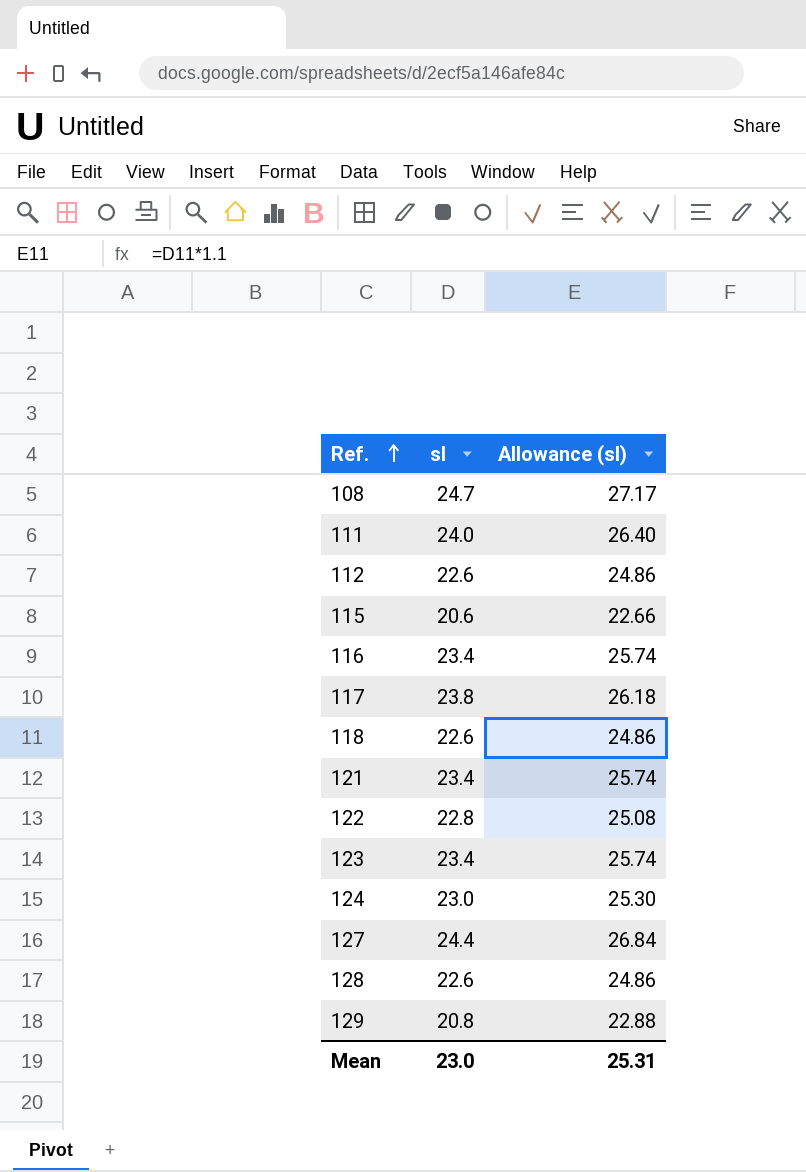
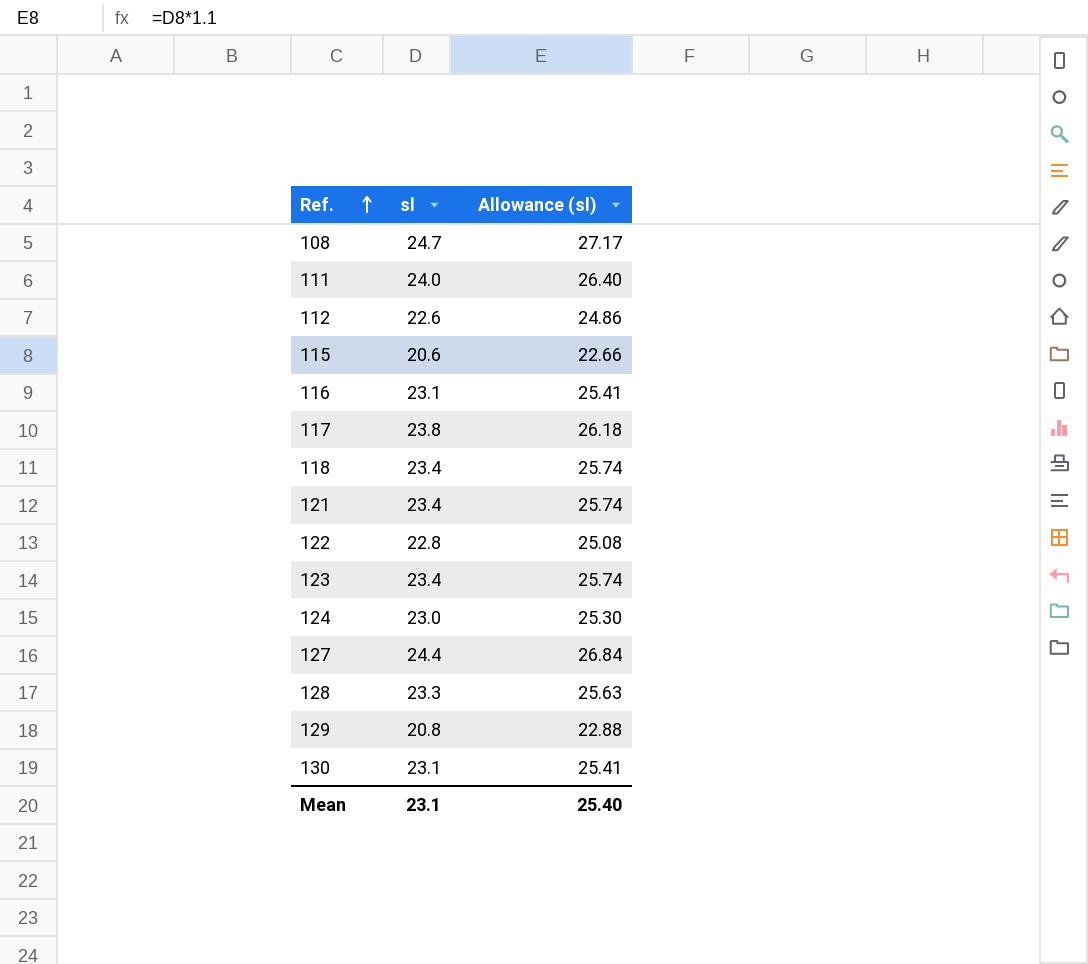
116 | sl: 23.4 -> 23.1
116 | Allowance (sl): 25.74 -> 25.41
118 | sl: 22.6 -> 23.4
118 | Allowance (sl): 24.86 -> 25.74
128 | sl: 22.6 -> 23.3
128 | Allowance (sl): 24.86 -> 25.63
row 130: none -> 23.1 | 25.41
Mean | sl: 23.0 -> 23.1
Mean | Allowance (sl): 25.31 -> 25.40

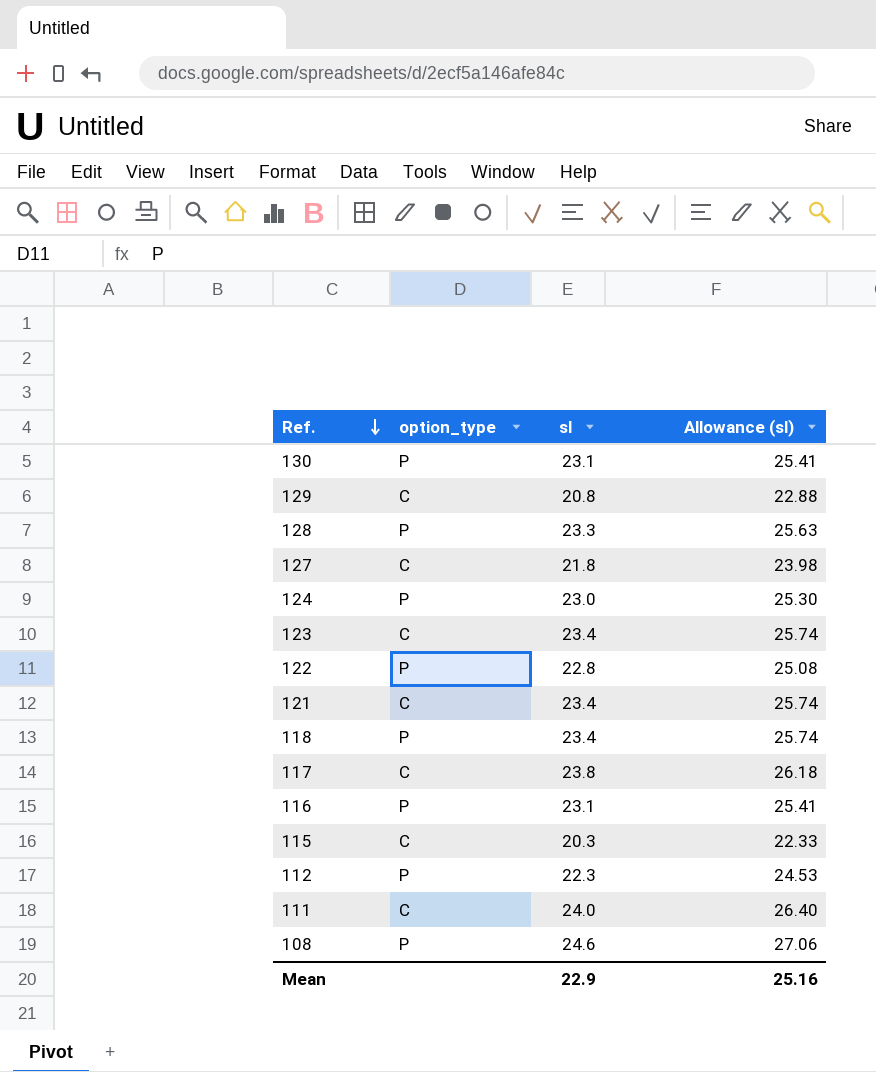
row order: Ref. ascending -> Ref. descending
column option_type | position: none -> 2
127 | sl: 24.4 -> 21.8
127 | Allowance (sl): 26.84 -> 23.98
115 | sl: 20.6 -> 20.3
115 | Allowance (sl): 22.66 -> 22.33
112 | sl: 22.6 -> 22.3
112 | Allowance (sl): 24.86 -> 24.53
108 | sl: 24.7 -> 24.6
108 | Allowance (sl): 27.17 -> 27.06
Mean | sl: 23.1 -> 22.9
Mean | Allowance (sl): 25.40 -> 25.16

